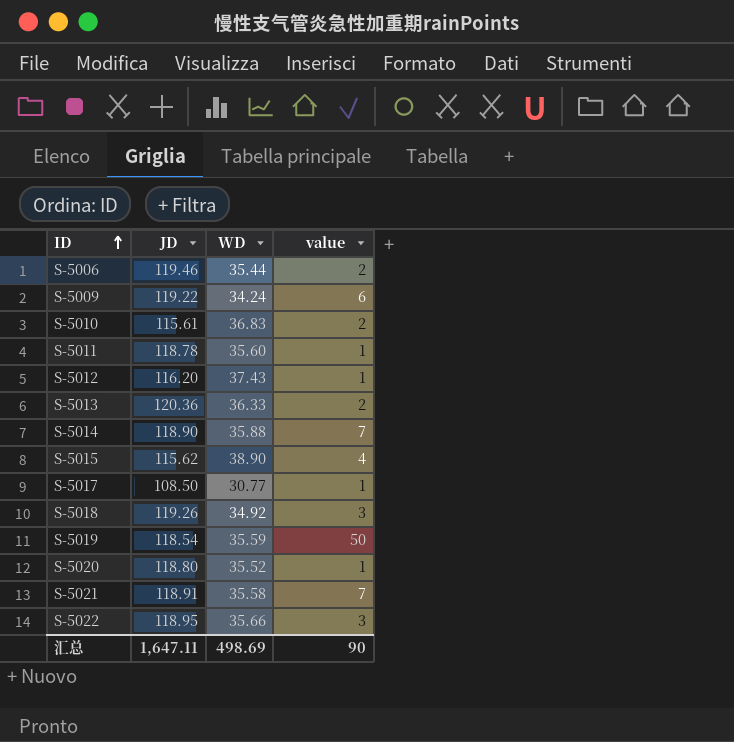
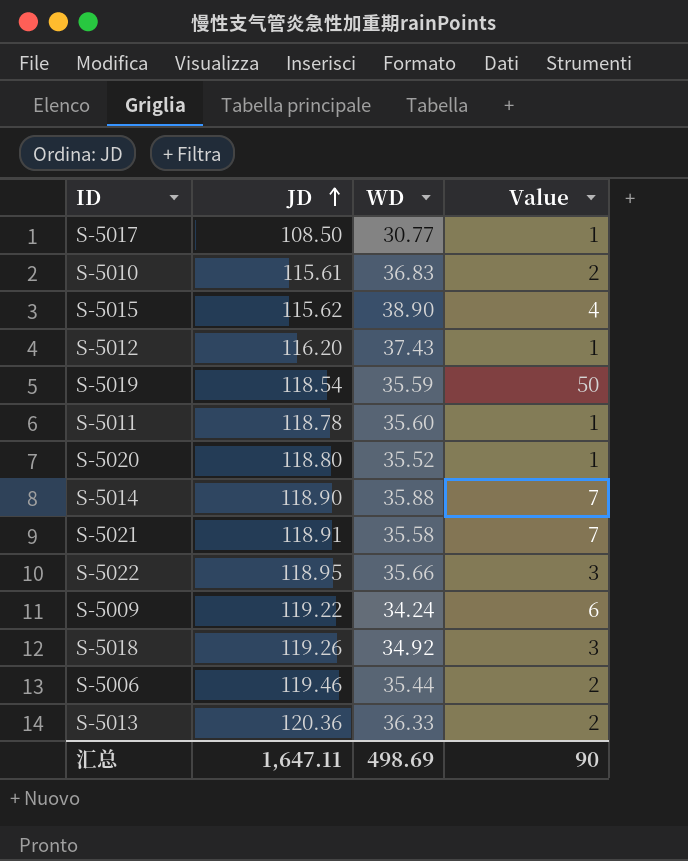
row order: ID ascending -> JD ascending
column name: value -> Value

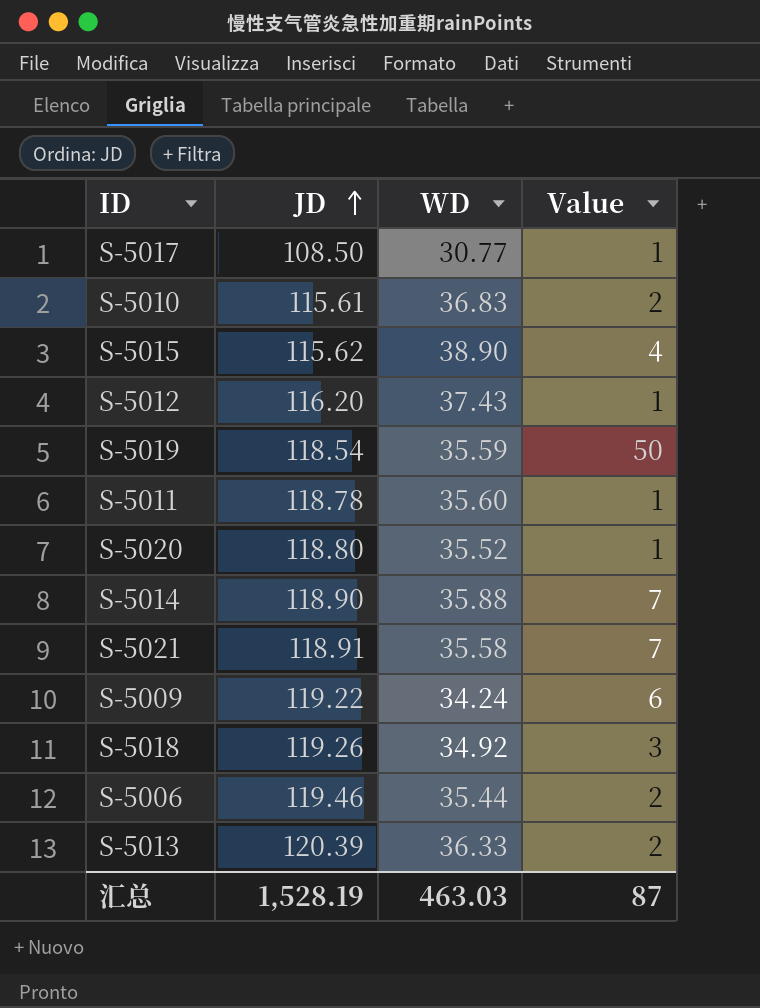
row S-5022: 118.95 | 35.66 | 3 -> none
S-5013 | JD: 120.36 -> 120.39
汇总 | JD: 1,647.11 -> 1,528.19
汇总 | WD: 498.69 -> 463.03
汇总 | Value: 90 -> 87

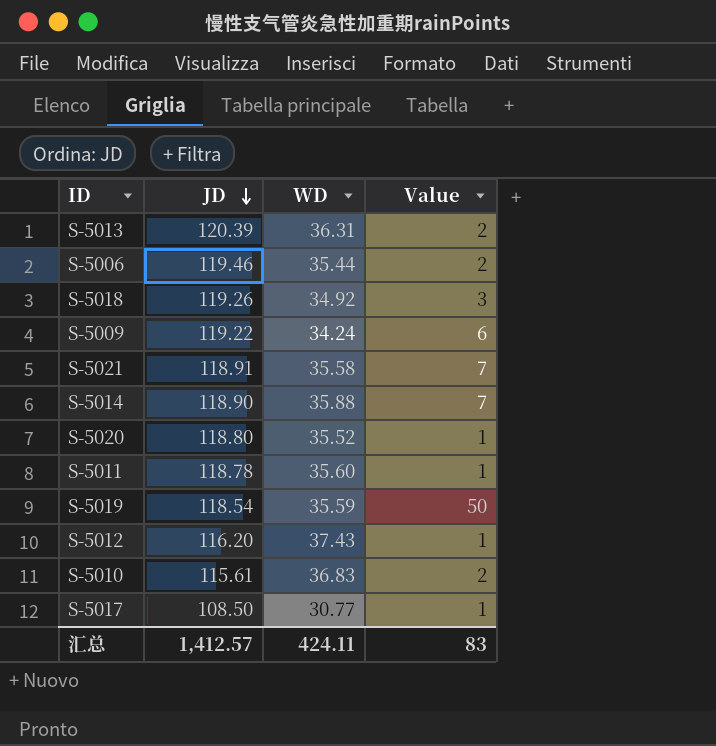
row order: JD ascending -> JD descending
row S-5015: 115.62 | 38.90 | 4 -> none
S-5013 | WD: 36.33 -> 36.31
汇总 | JD: 1,528.19 -> 1,412.57
汇总 | WD: 463.03 -> 424.11
汇总 | Value: 87 -> 83

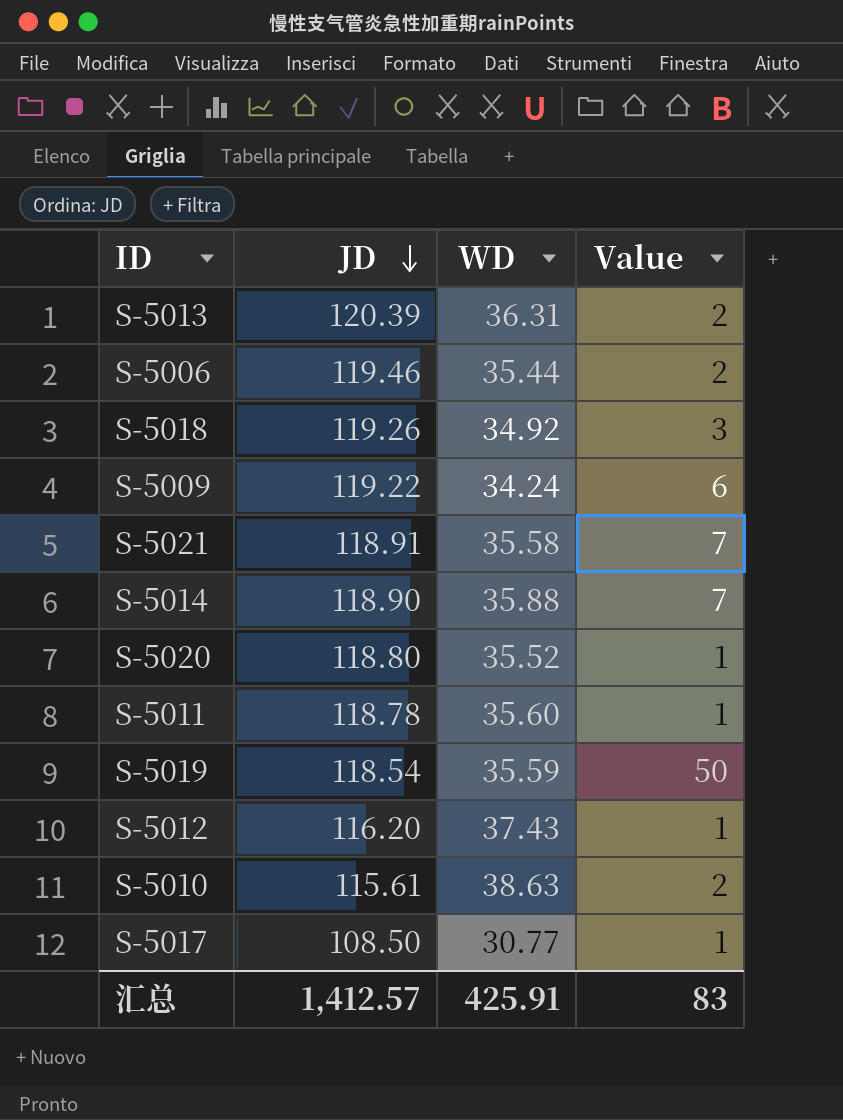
S-5010 | WD: 36.83 -> 38.63
汇总 | WD: 424.11 -> 425.91

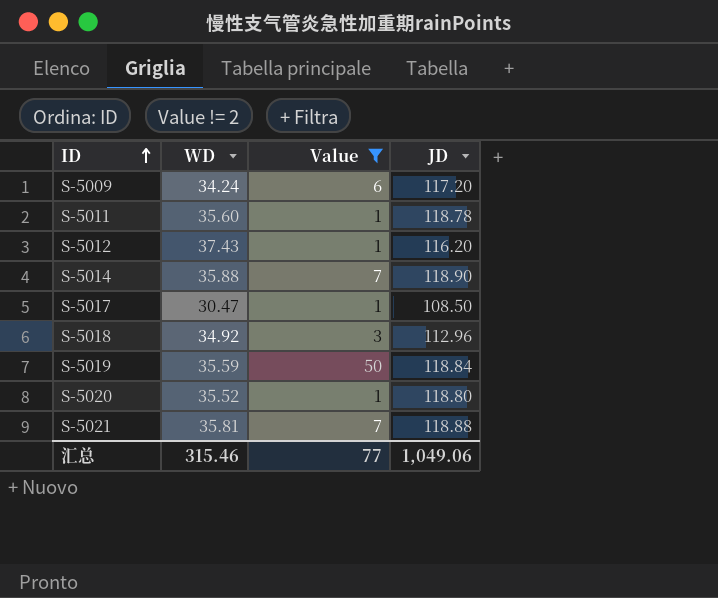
filter: none -> Value != 2
row order: JD descending -> ID ascending
column JD | position: 2 -> 4
S-5009 | JD: 119.22 -> 117.20
S-5017 | WD: 30.77 -> 30.47
S-5018 | JD: 119.26 -> 112.96
S-5019 | JD: 118.54 -> 118.84
S-5021 | WD: 35.58 -> 35.81
S-5021 | JD: 118.91 -> 118.88
汇总 | WD: 425.91 -> 315.46
汇总 | Value: 83 -> 77
汇总 | JD: 1,412.57 -> 1,049.06

